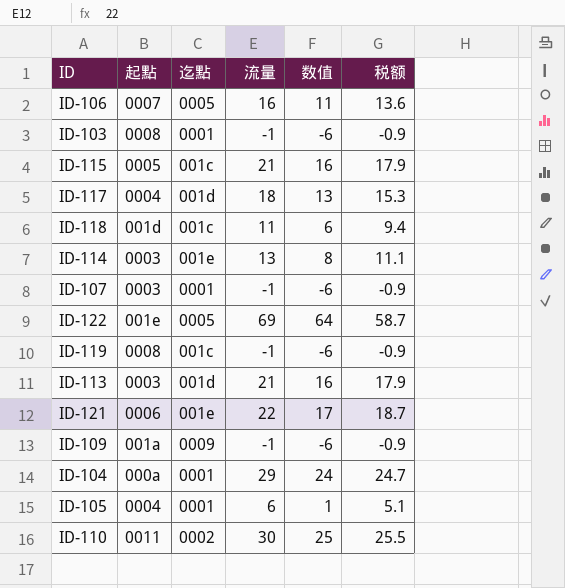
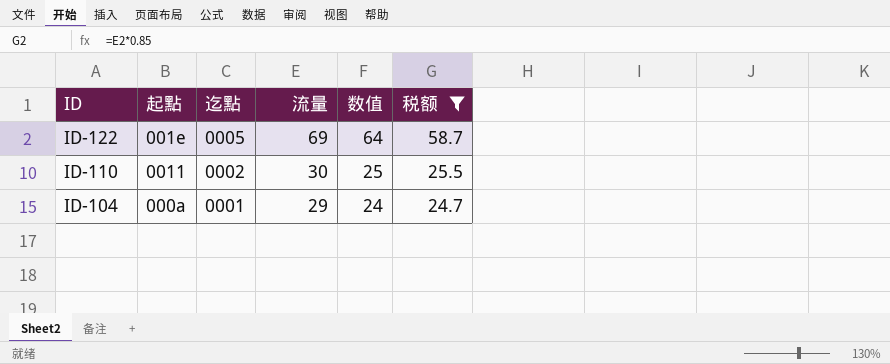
filter: none -> 税额 >= 24.7
row order: none -> ID descending

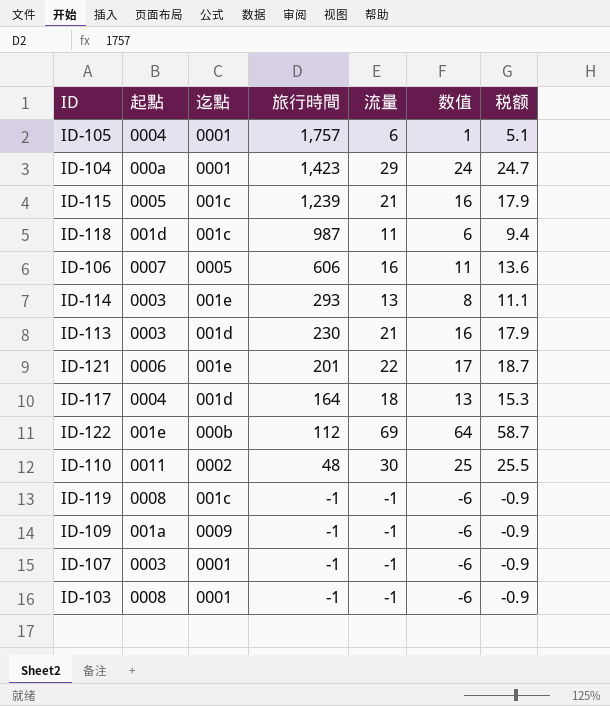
filter: 税额 >= 24.7 -> none
row order: ID descending -> 旅行時間 descending
column 旅行時間 | position: none -> 4
ID-122 | 迄點: 0005 -> 000b

